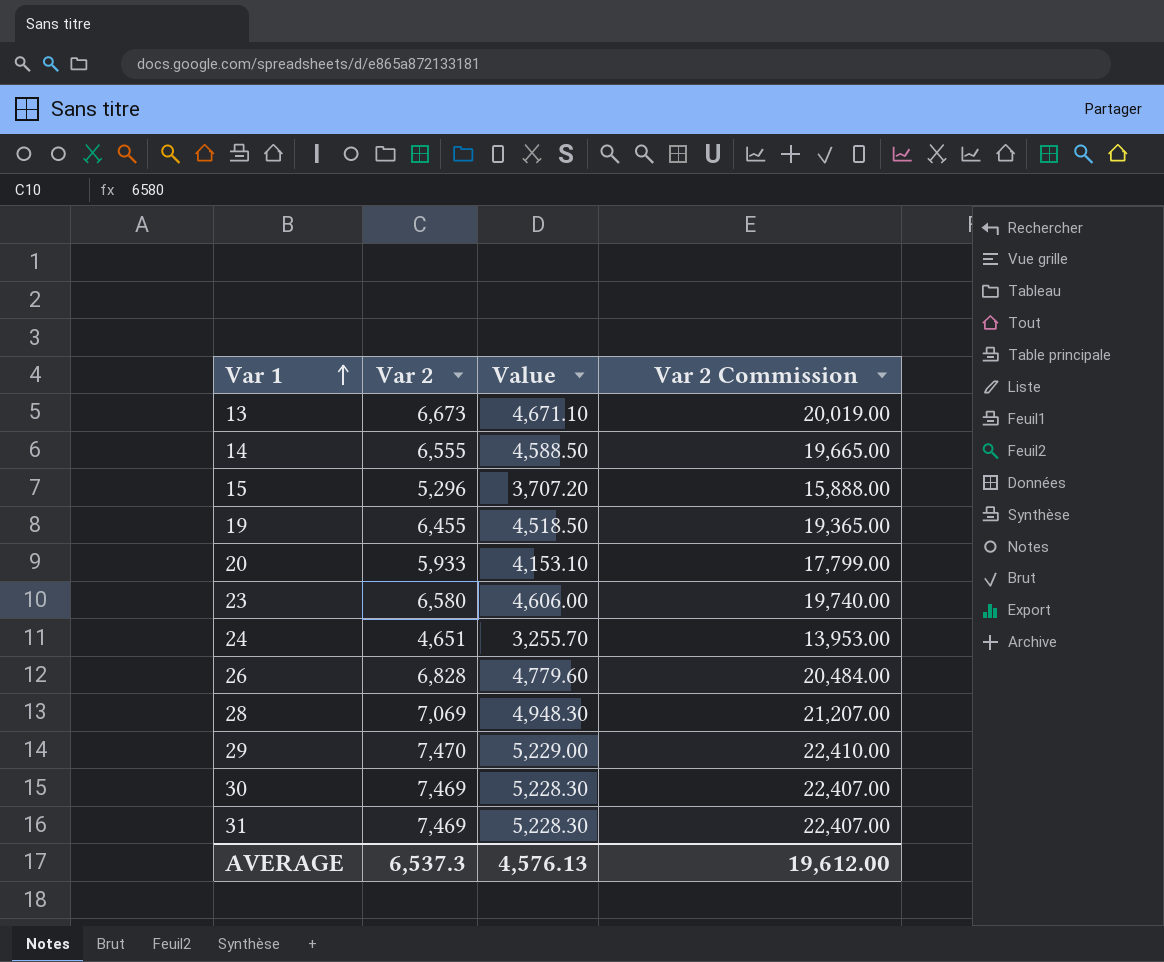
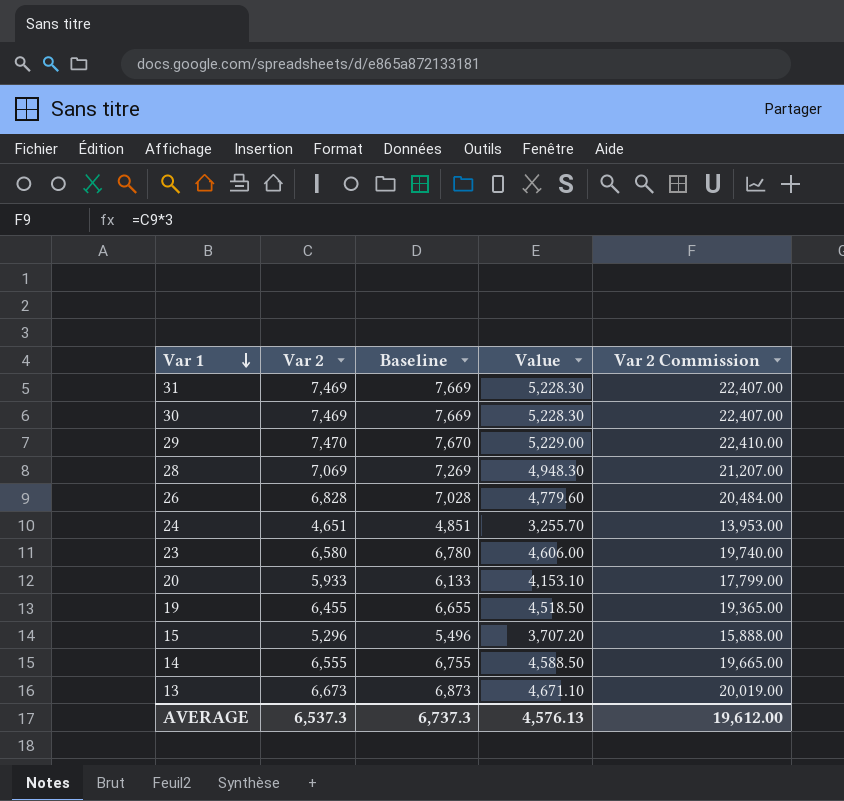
row order: Var 1 ascending -> Var 1 descending
column Baseline | formula: none -> [Var 2] + 200

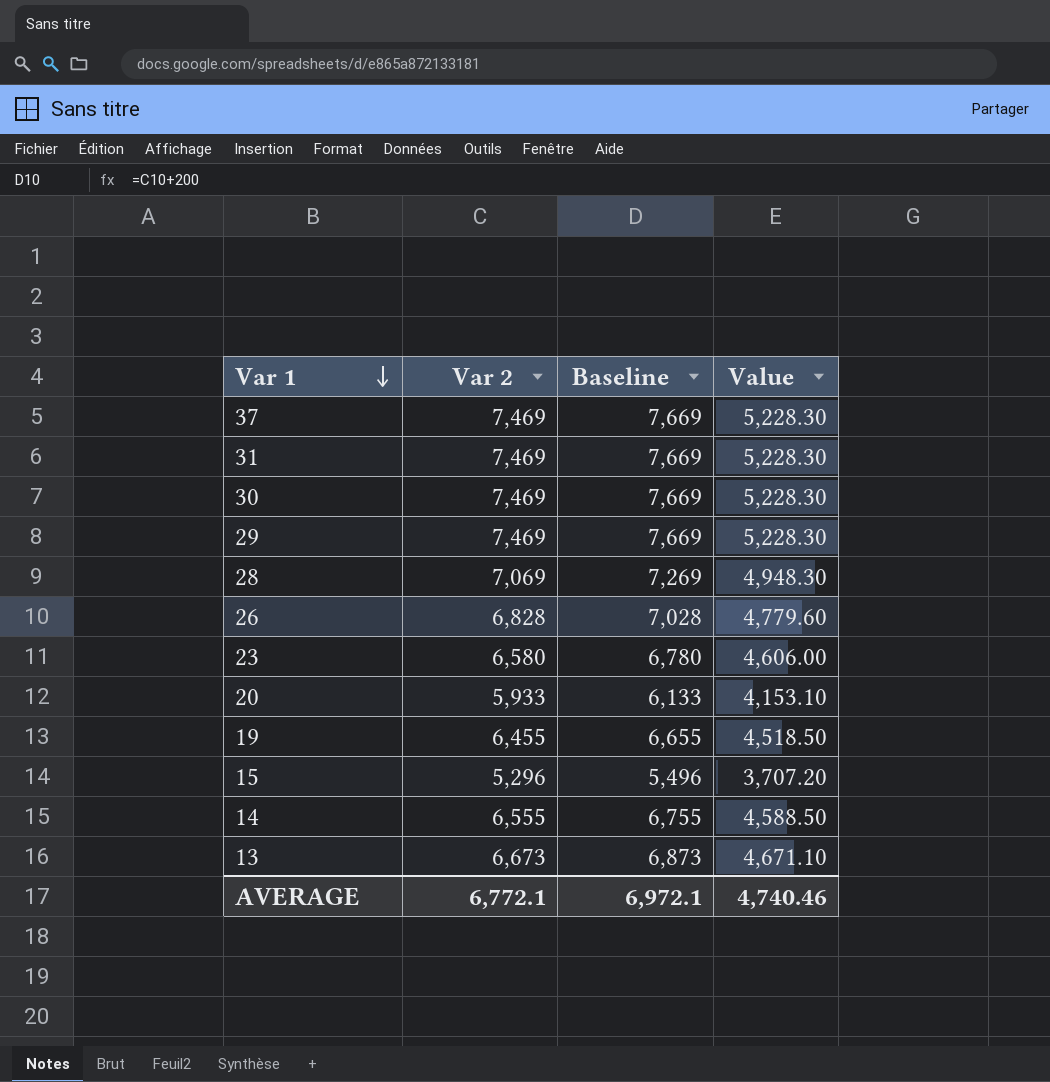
column Var 2 Commission | formula: [Var 2] * 3 -> none
row 24: 4,651 | 4,851 | 3,255.70 | 13,953.00 -> none
row 37: none -> 7,469 | 7,669 | 5,228.30
29 | Var 2: 7,470 -> 7,469
29 | Baseline: 7,670 -> 7,669
29 | Value: 5,229.00 -> 5,228.30
AVERAGE | Var 2: 6,537.3 -> 6,772.1
AVERAGE | Baseline: 6,737.3 -> 6,972.1
AVERAGE | Value: 4,576.13 -> 4,740.46

